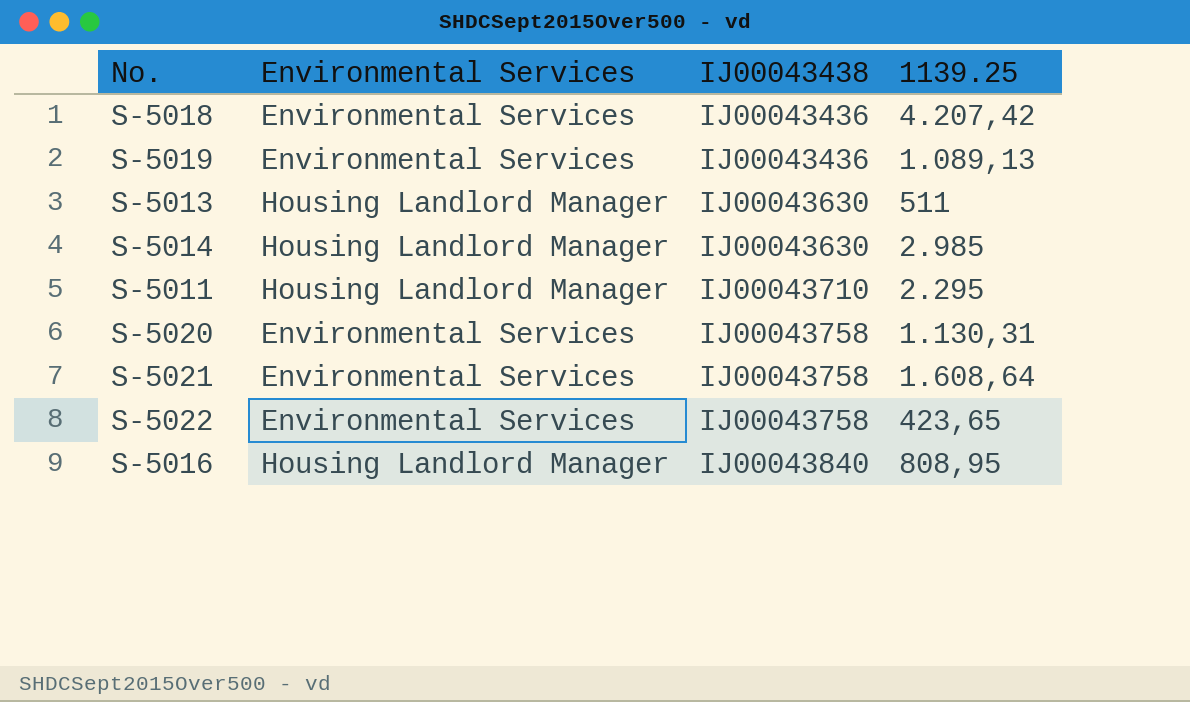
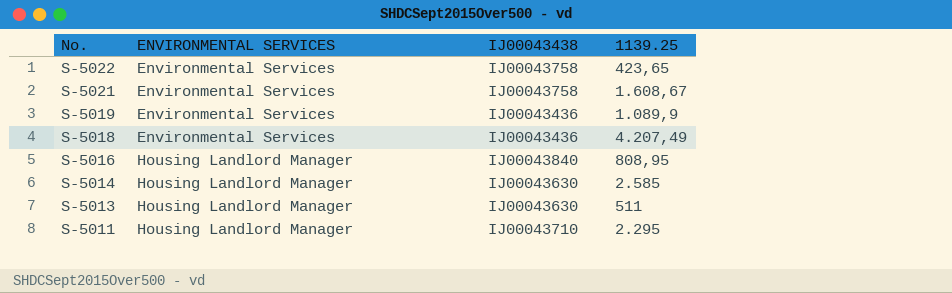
row order: IJ00043438 ascending -> No. descending
column name: Environmental Services -> ENVIRONMENTAL SERVICES
row S-5020: Environmental Services | IJ00043758 | 1.130,31 -> none
S-5021 | 1139.25: 1.608,64 -> 1.608,67
S-5019 | 1139.25: 1.089,13 -> 1.089,9
S-5018 | 1139.25: 4.207,42 -> 4.207,49
S-5014 | 1139.25: 2.985 -> 2.585

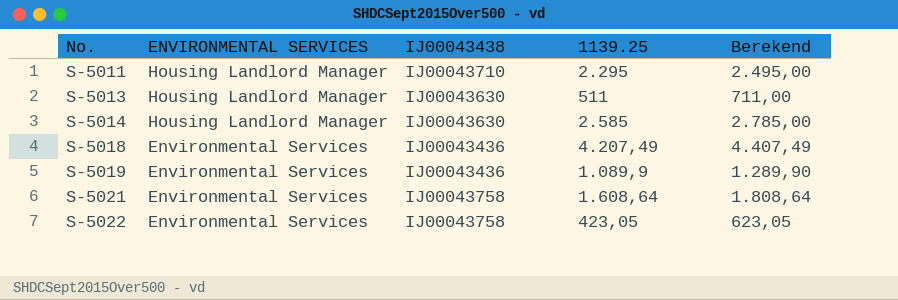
row order: No. descending -> No. ascending
column Berekend | formula: none -> [1139.25] + 200
row S-5016: Housing Landlord Manager | IJ00043840 | 808,95 -> none
S-5021 | 1139.25: 1.608,67 -> 1.608,64
S-5022 | 1139.25: 423,65 -> 423,05

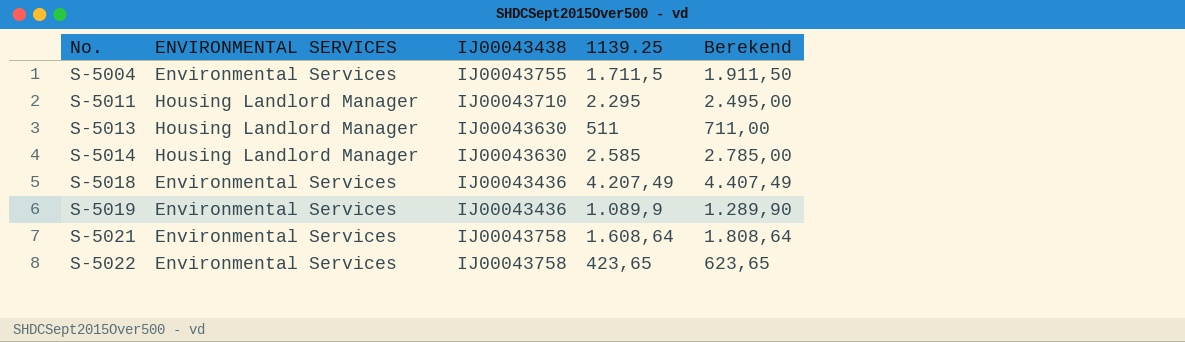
row S-5004: none -> Environmental Services | IJ00043755 | 1.711,5 | 1.911,50
S-5022 | 1139.25: 423,05 -> 423,65
S-5022 | Berekend: 623,05 -> 623,65

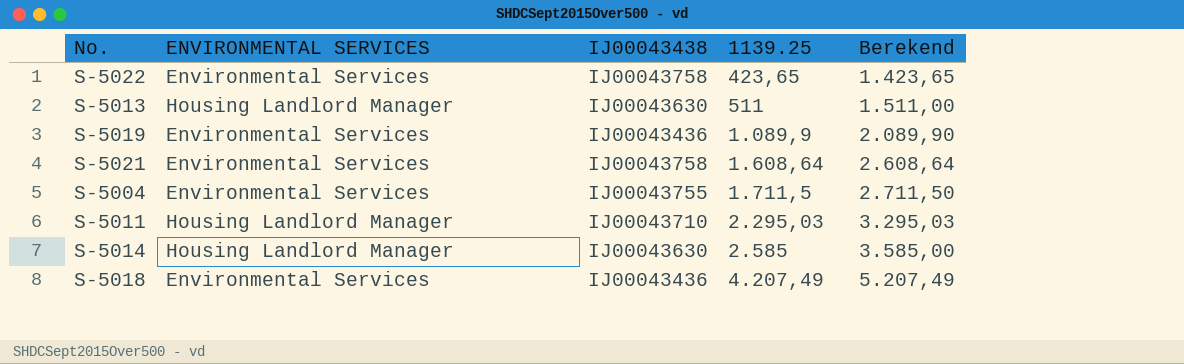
row order: No. ascending -> 1139.25 ascending
column Berekend | formula: [1139.25] + 200 -> [1139.25] + 1000
S-5011 | 1139.25: 2.295 -> 2.295,03

